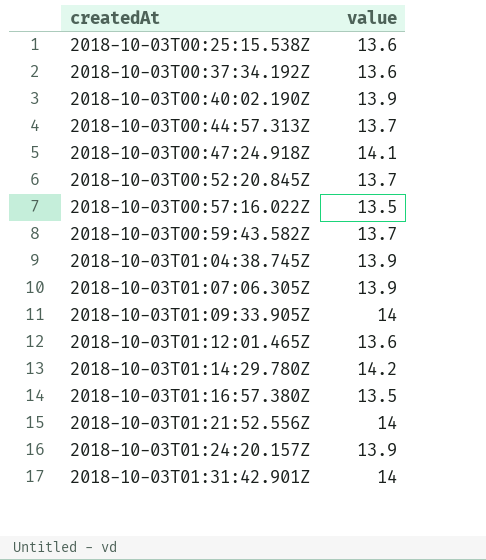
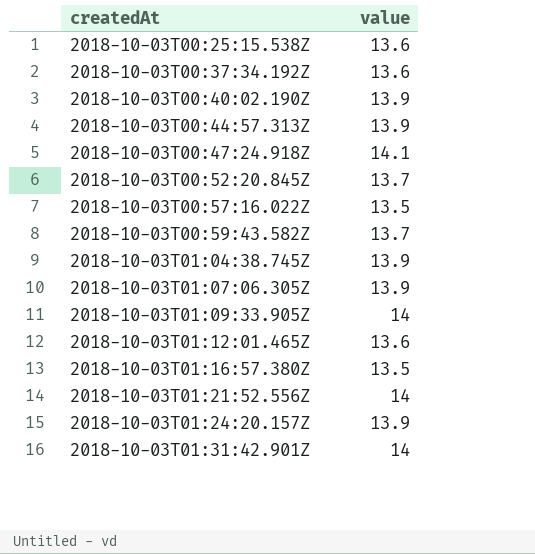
row 2018-10-03T01:14:29.780Z: 14.2 -> none
2018-10-03T00:44:57.313Z | value: 13.7 -> 13.9

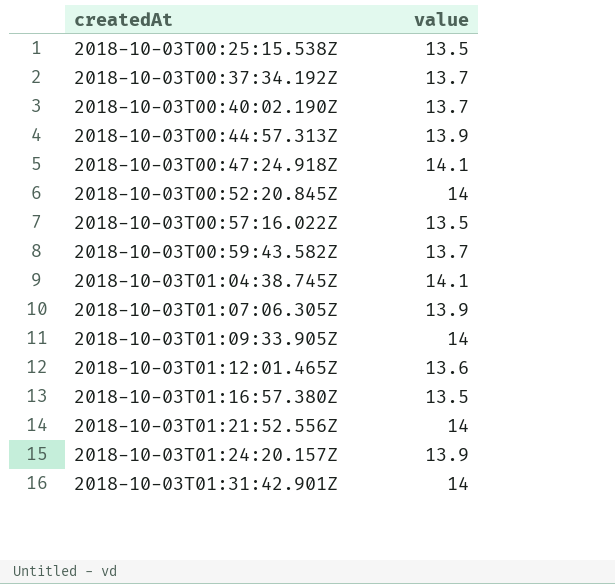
2018-10-03T00:25:15.538Z | value: 13.6 -> 13.5
2018-10-03T00:37:34.192Z | value: 13.6 -> 13.7
2018-10-03T00:40:02.190Z | value: 13.9 -> 13.7
2018-10-03T00:52:20.845Z | value: 13.7 -> 14
2018-10-03T01:04:38.745Z | value: 13.9 -> 14.1

